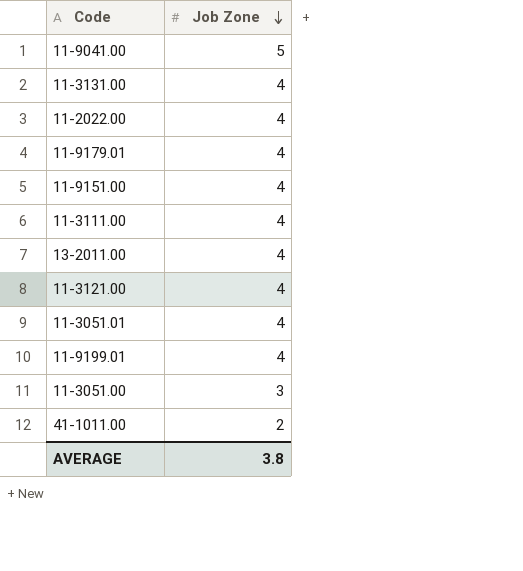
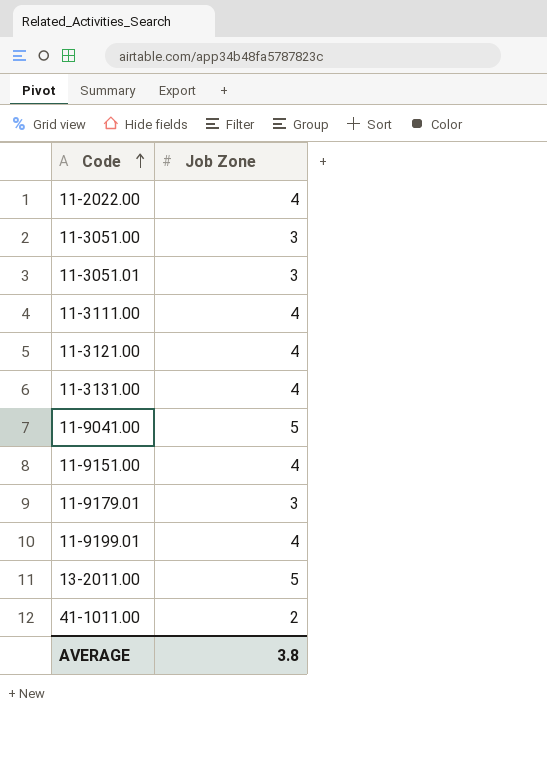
row order: Job Zone descending -> Code ascending
11-3051.01 | Job Zone: 4 -> 3
11-9179.01 | Job Zone: 4 -> 3
13-2011.00 | Job Zone: 4 -> 5

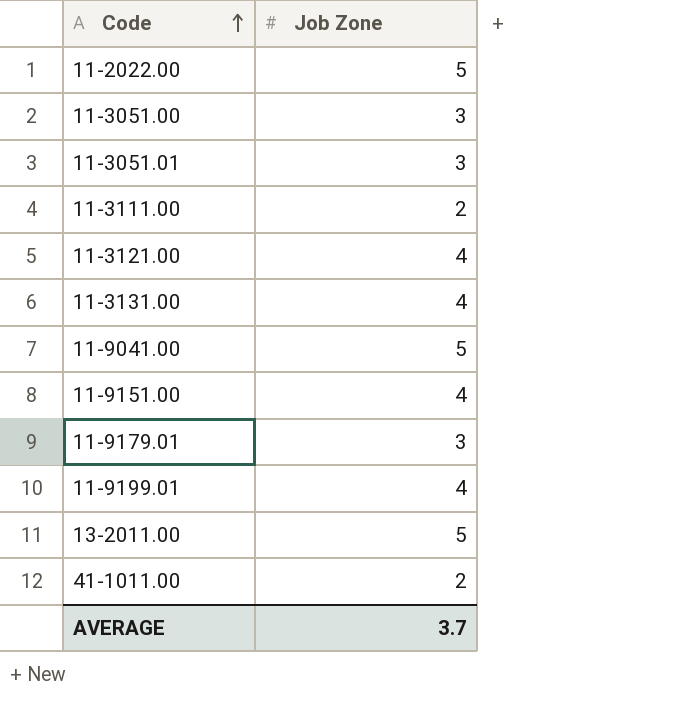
11-2022.00 | Job Zone: 4 -> 5
11-3111.00 | Job Zone: 4 -> 2
AVERAGE | Job Zone: 3.8 -> 3.7

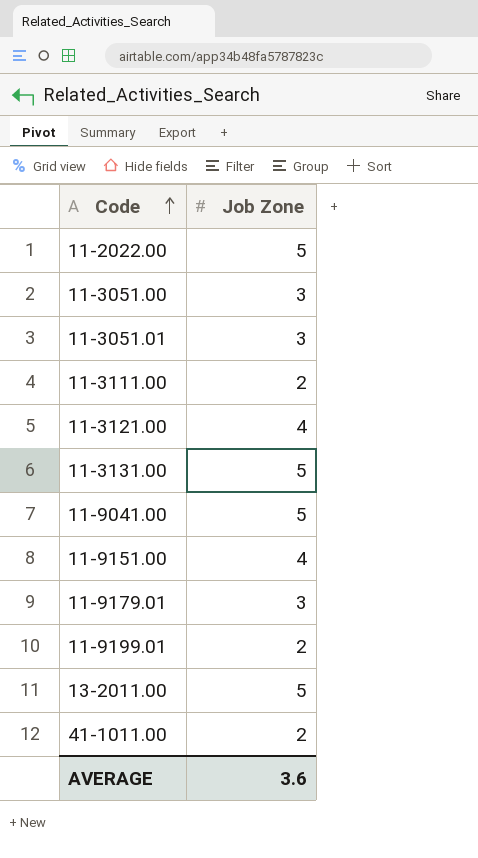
11-3131.00 | Job Zone: 4 -> 5
11-9199.01 | Job Zone: 4 -> 2
AVERAGE | Job Zone: 3.7 -> 3.6

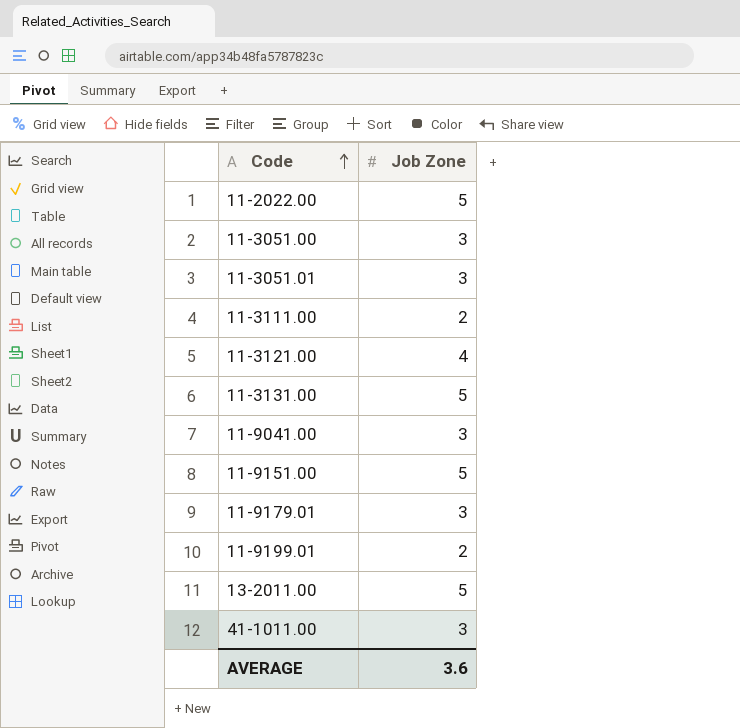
11-9041.00 | Job Zone: 5 -> 3
11-9151.00 | Job Zone: 4 -> 5
41-1011.00 | Job Zone: 2 -> 3

